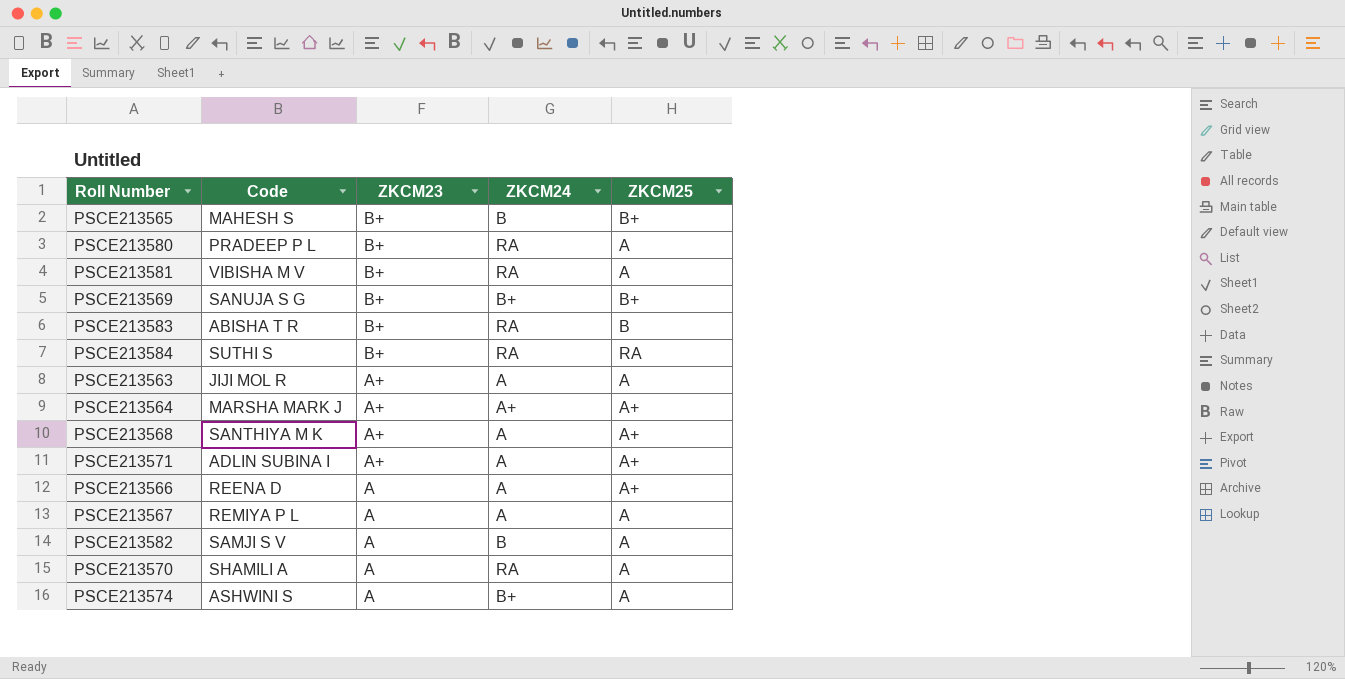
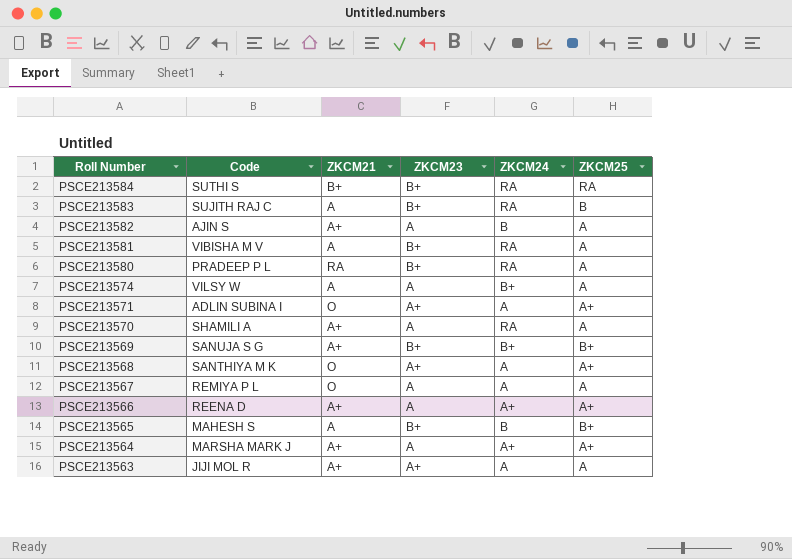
row order: ZKCM23 descending -> Roll Number descending
column ZKCM21 | position: none -> 3
PSCE213583 | Code: ABISHA T R -> SUJITH RAJ C
PSCE213582 | Code: SAMJI S V -> AJIN S
PSCE213574 | Code: ASHWINI S -> VILSY W
PSCE213566 | ZKCM24: A -> A+
PSCE213564 | ZKCM23: A+ -> A

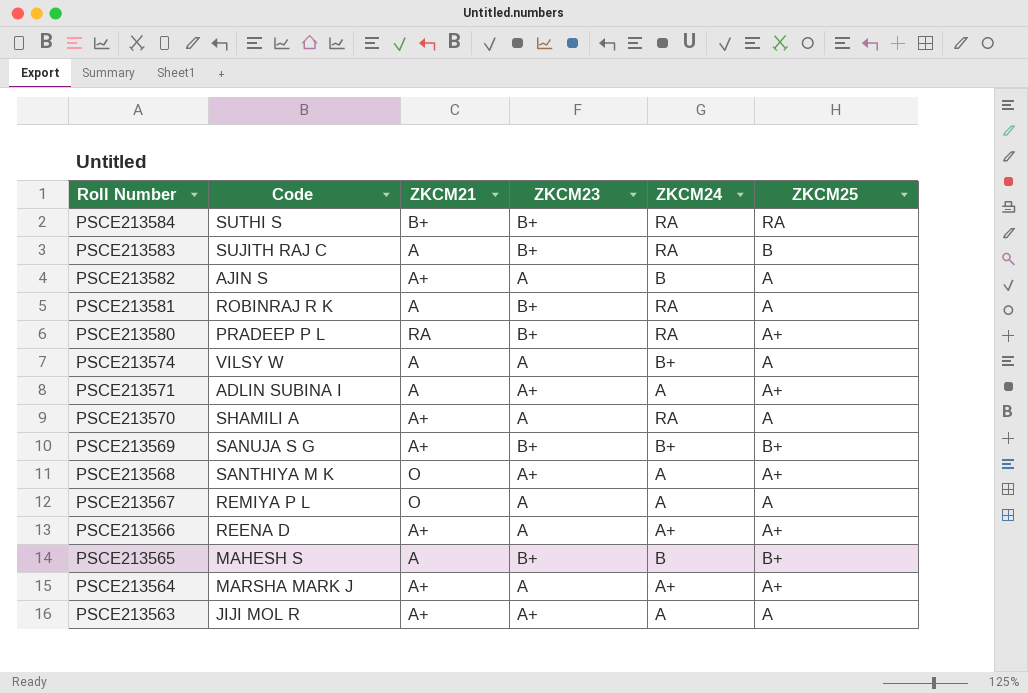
PSCE213581 | Code: VIBISHA M V -> ROBINRAJ R K
PSCE213580 | ZKCM25: A -> A+
PSCE213571 | ZKCM21: O -> A

